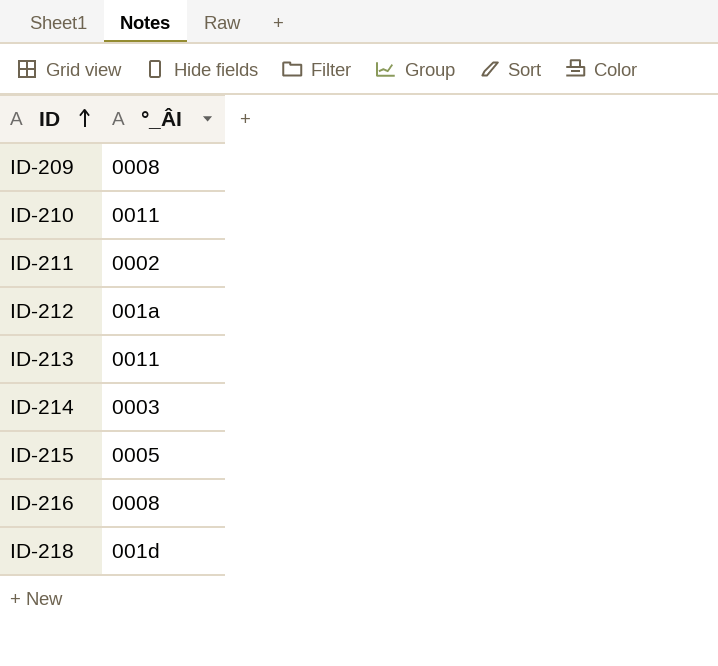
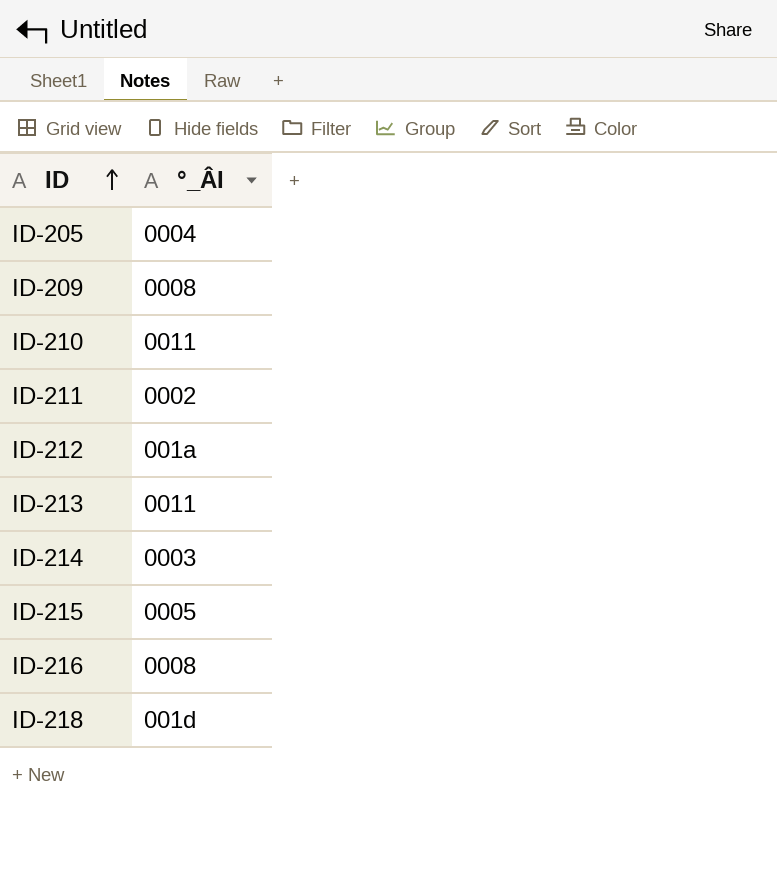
row ID-205: none -> 0004

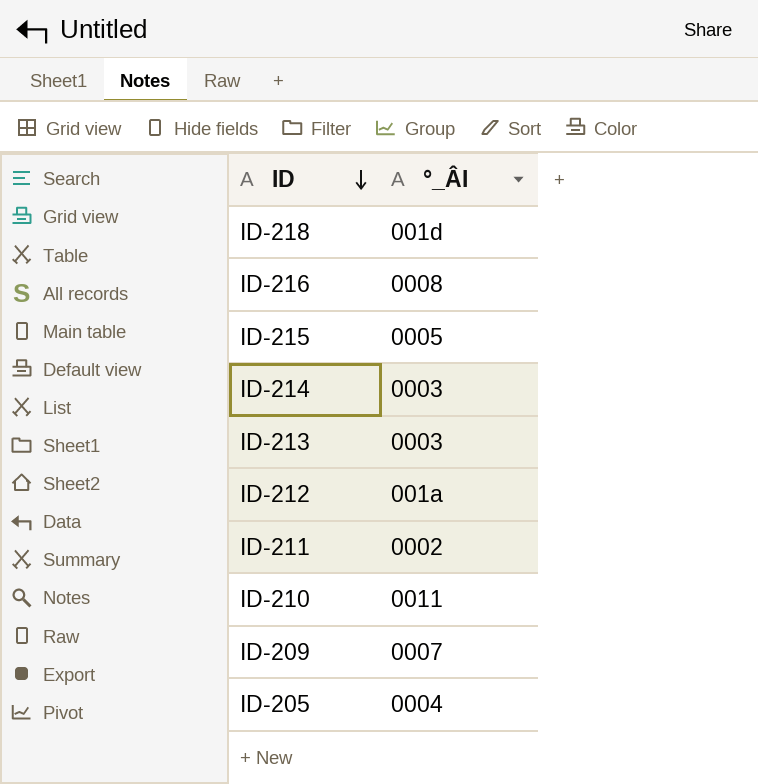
row order: ID ascending -> ID descending
ID-213 | °_ÂI: 0011 -> 0003
ID-209 | °_ÂI: 0008 -> 0007

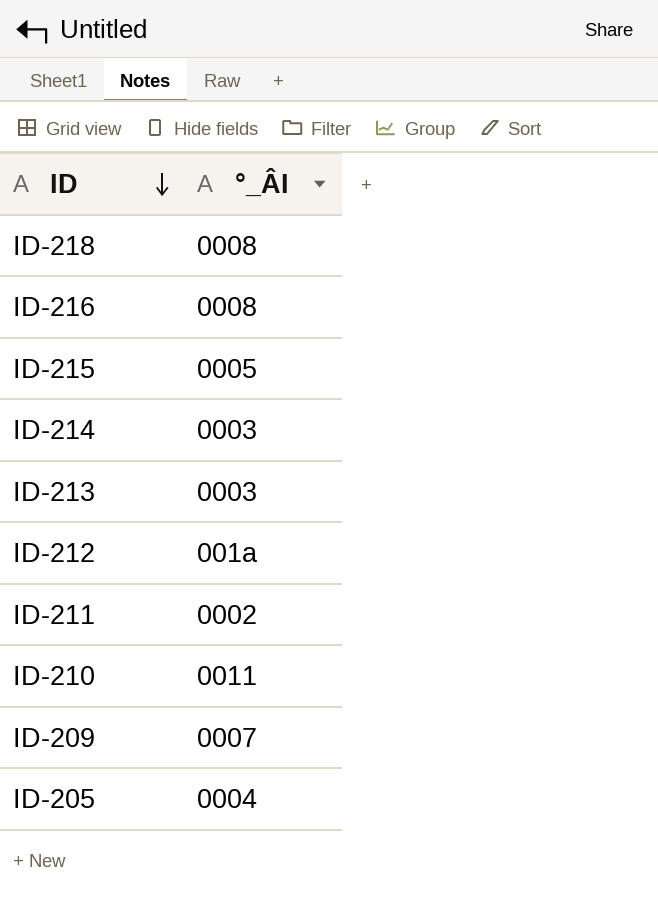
ID-218 | °_ÂI: 001d -> 0008

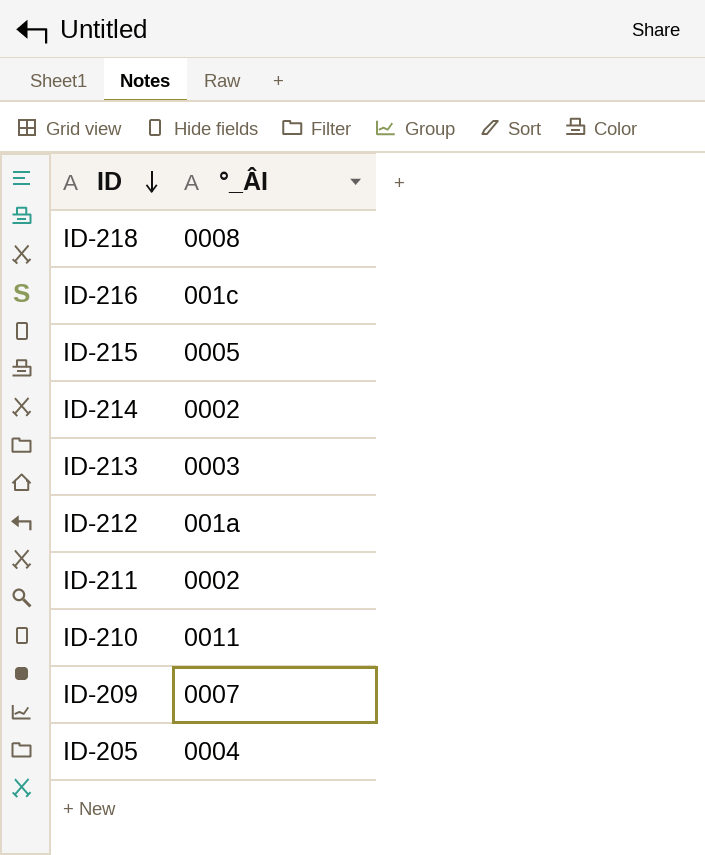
ID-216 | °_ÂI: 0008 -> 001c
ID-214 | °_ÂI: 0003 -> 0002

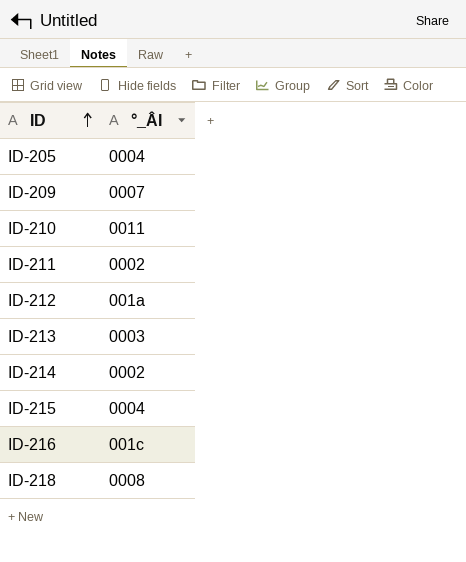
row order: ID descending -> ID ascending
ID-215 | °_ÂI: 0005 -> 0004

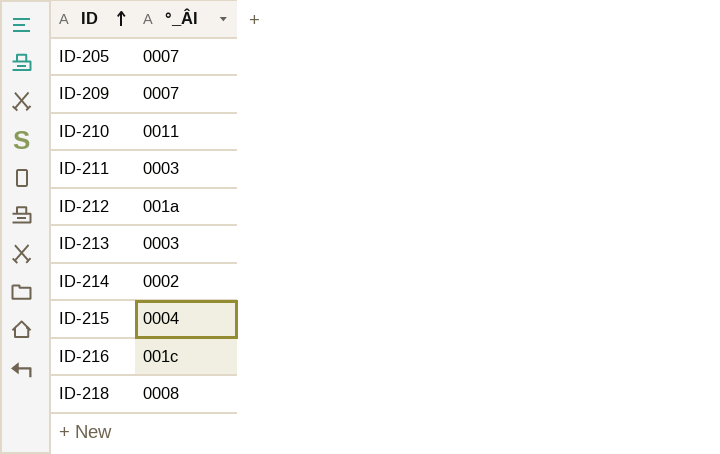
ID-205 | °_ÂI: 0004 -> 0007
ID-211 | °_ÂI: 0002 -> 0003

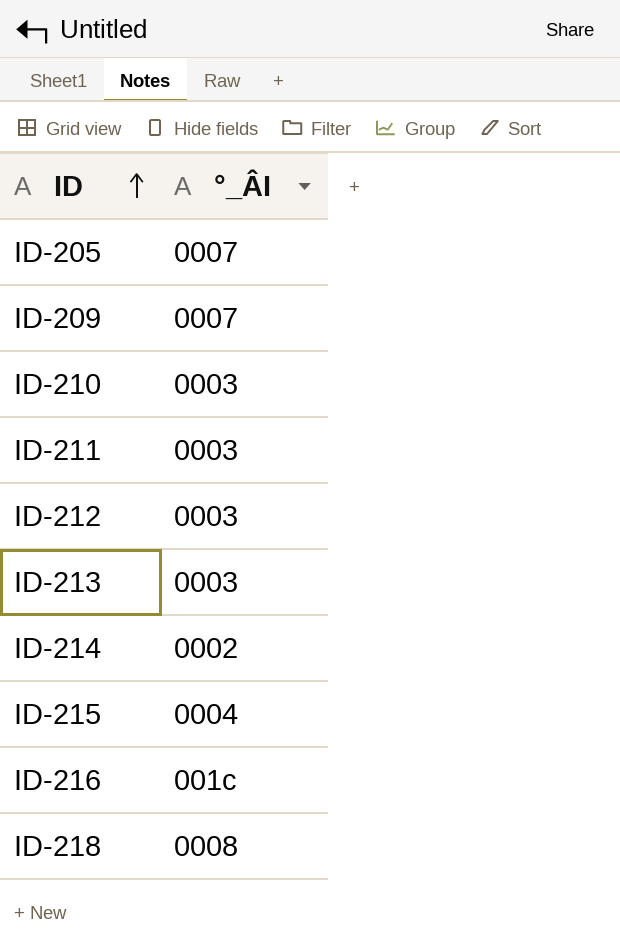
ID-210 | °_ÂI: 0011 -> 0003
ID-212 | °_ÂI: 001a -> 0003

